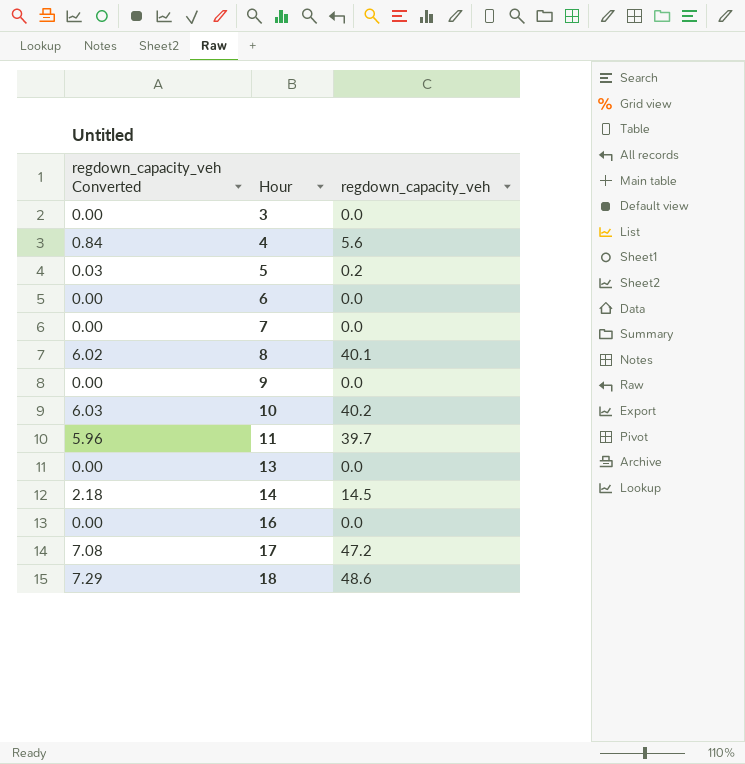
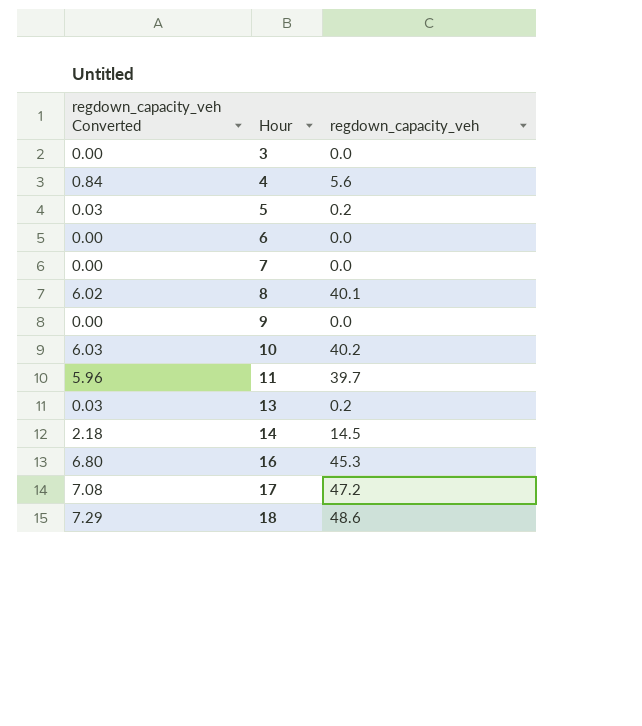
13 | regdown_capacity_veh Converted: 0.00 -> 0.03
13 | regdown_capacity_veh: 0.0 -> 0.2
16 | regdown_capacity_veh Converted: 0.00 -> 6.80
16 | regdown_capacity_veh: 0.0 -> 45.3

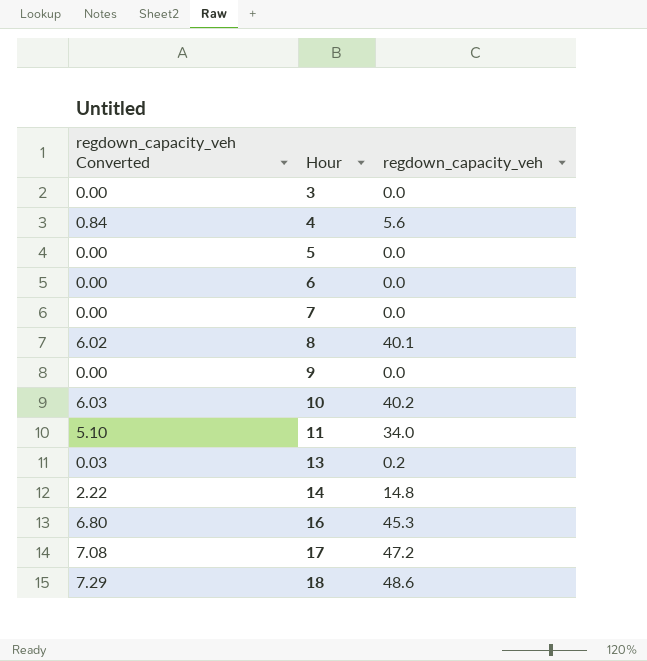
5 | regdown_capacity_veh Converted: 0.03 -> 0.00
5 | regdown_capacity_veh: 0.2 -> 0.0
11 | regdown_capacity_veh Converted: 5.96 -> 5.10
11 | regdown_capacity_veh: 39.7 -> 34.0
14 | regdown_capacity_veh Converted: 2.18 -> 2.22
14 | regdown_capacity_veh: 14.5 -> 14.8

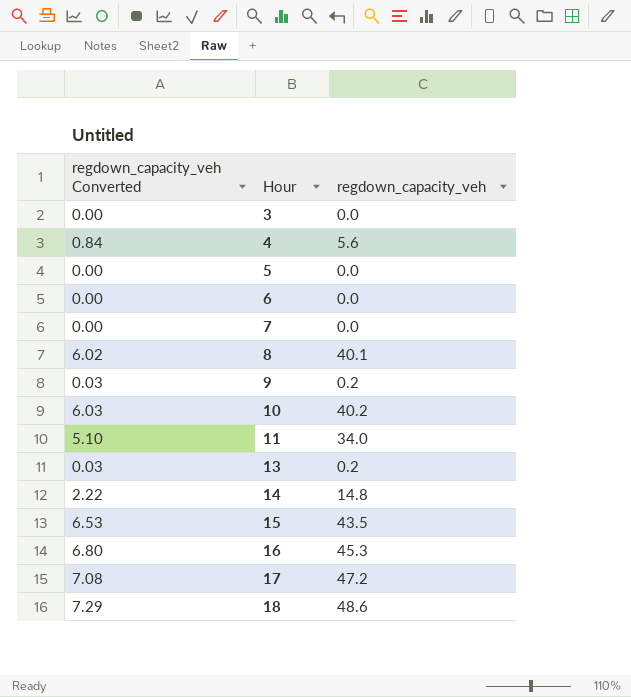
9 | regdown_capacity_veh Converted: 0.00 -> 0.03
9 | regdown_capacity_veh: 0.0 -> 0.2
row 15: none -> 6.53 | 43.5

